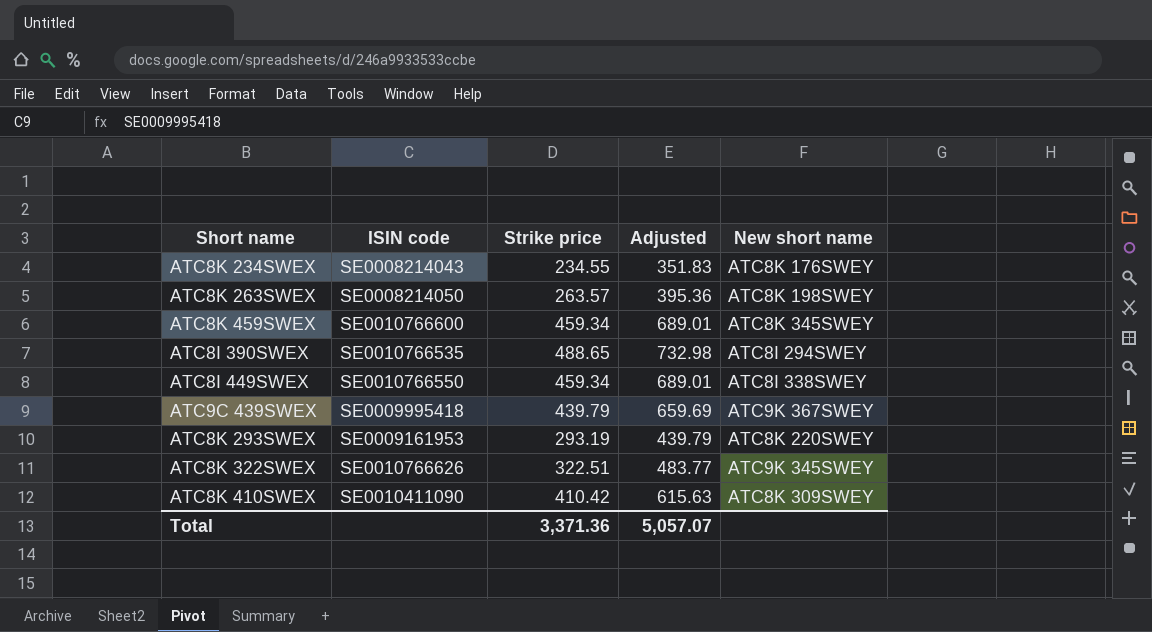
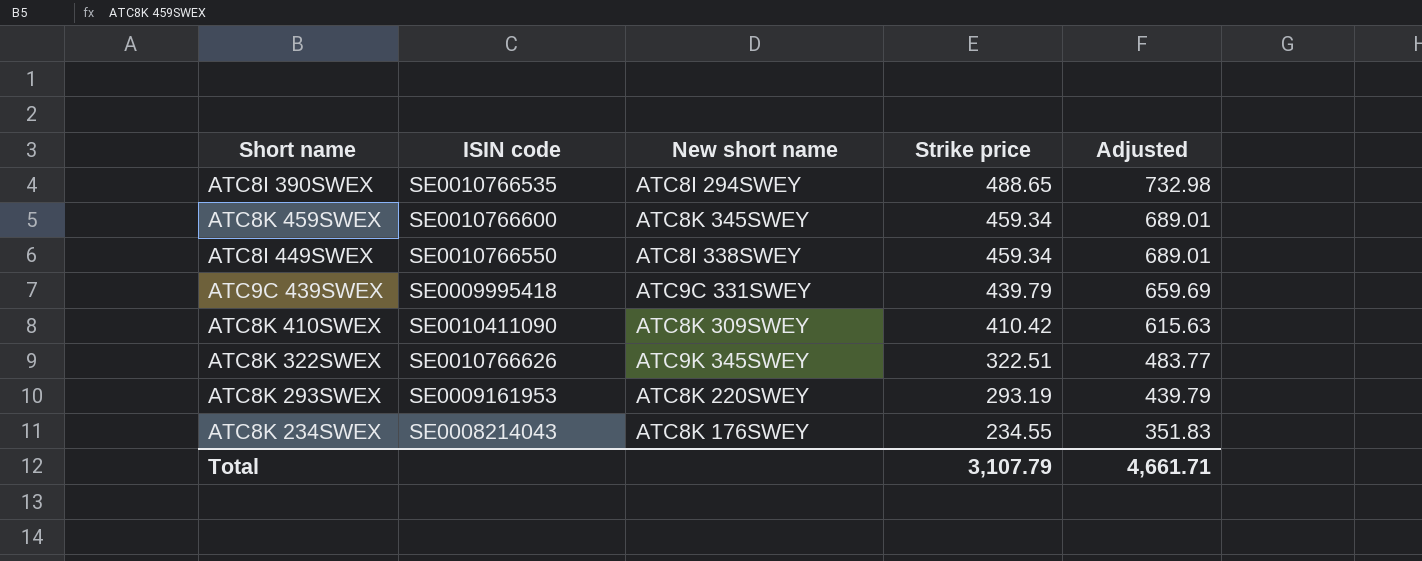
row order: none -> Strike price descending
column New short name | position: 5 -> 3
row ATC8K 263SWEX: SE0008214050 | 263.57 | 395.36 | ATC8K 198SWEY -> none
ATC9C 439SWEX | New short name: ATC9K 367SWEY -> ATC9C 331SWEY
Total | Strike price: 3,371.36 -> 3,107.79
Total | Adjusted: 5,057.07 -> 4,661.71

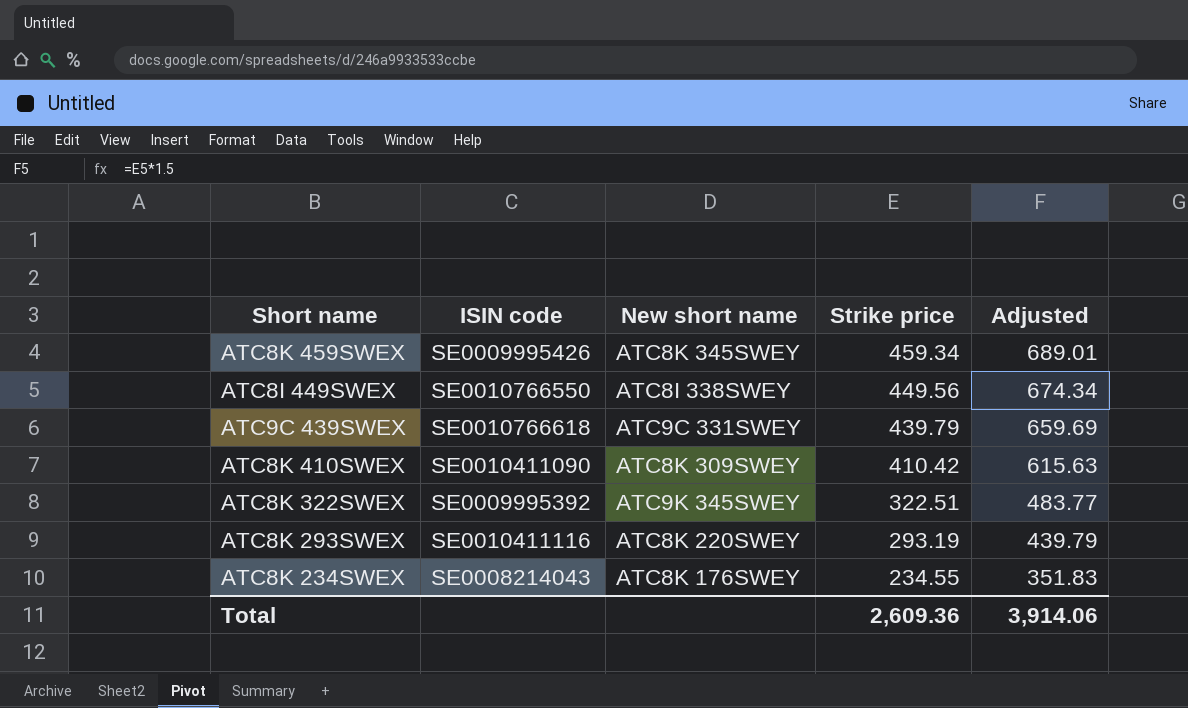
row ATC8I 390SWEX: SE0010766535 | ATC8I 294SWEY | 488.65 | 732.98 -> none
ATC8K 459SWEX | ISIN code: SE0010766600 -> SE0009995426
ATC8I 449SWEX | Strike price: 459.34 -> 449.56
ATC8I 449SWEX | Adjusted: 689.01 -> 674.34
ATC9C 439SWEX | ISIN code: SE0009995418 -> SE0010766618
ATC8K 322SWEX | ISIN code: SE0010766626 -> SE0009995392
ATC8K 293SWEX | ISIN code: SE0009161953 -> SE0010411116
Total | Strike price: 3,107.79 -> 2,609.36
Total | Adjusted: 4,661.71 -> 3,914.06

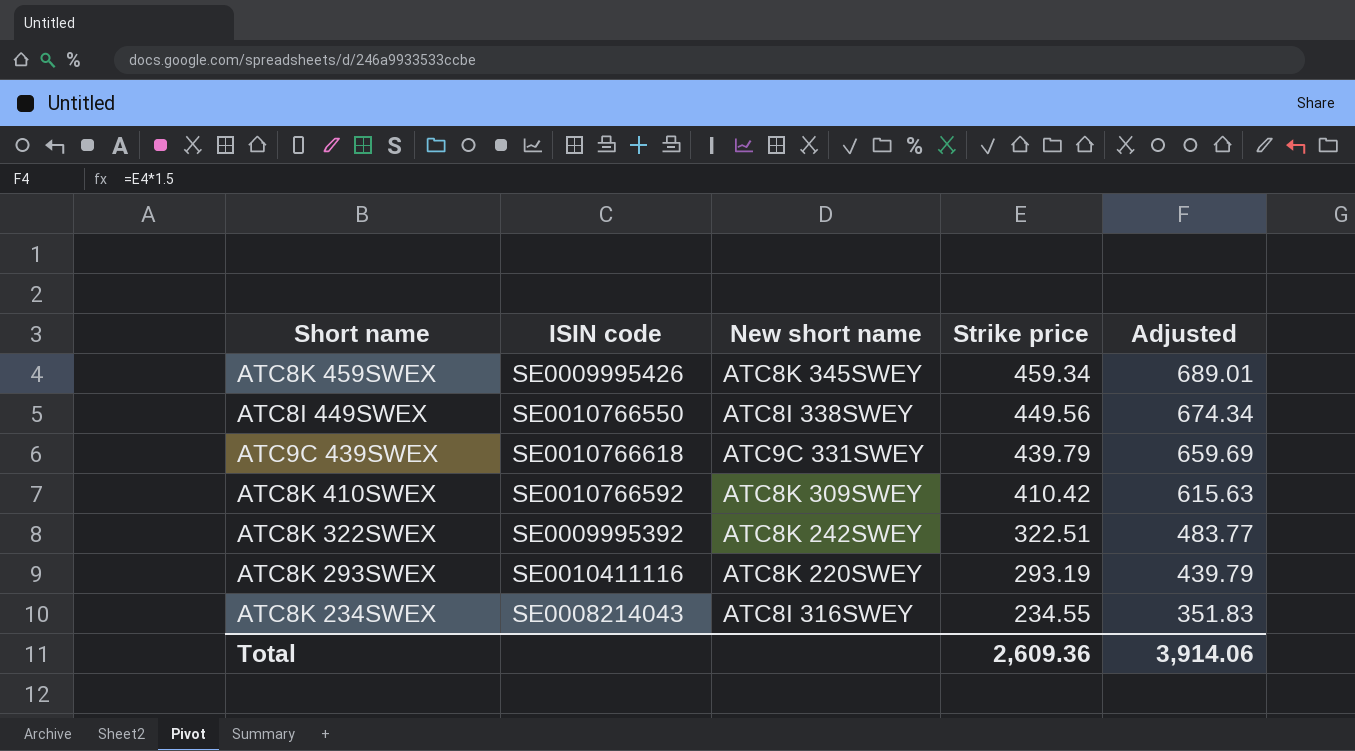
ATC8K 410SWEX | ISIN code: SE0010411090 -> SE0010766592
ATC8K 322SWEX | New short name: ATC9K 345SWEY -> ATC8K 242SWEY
ATC8K 234SWEX | New short name: ATC8K 176SWEY -> ATC8I 316SWEY

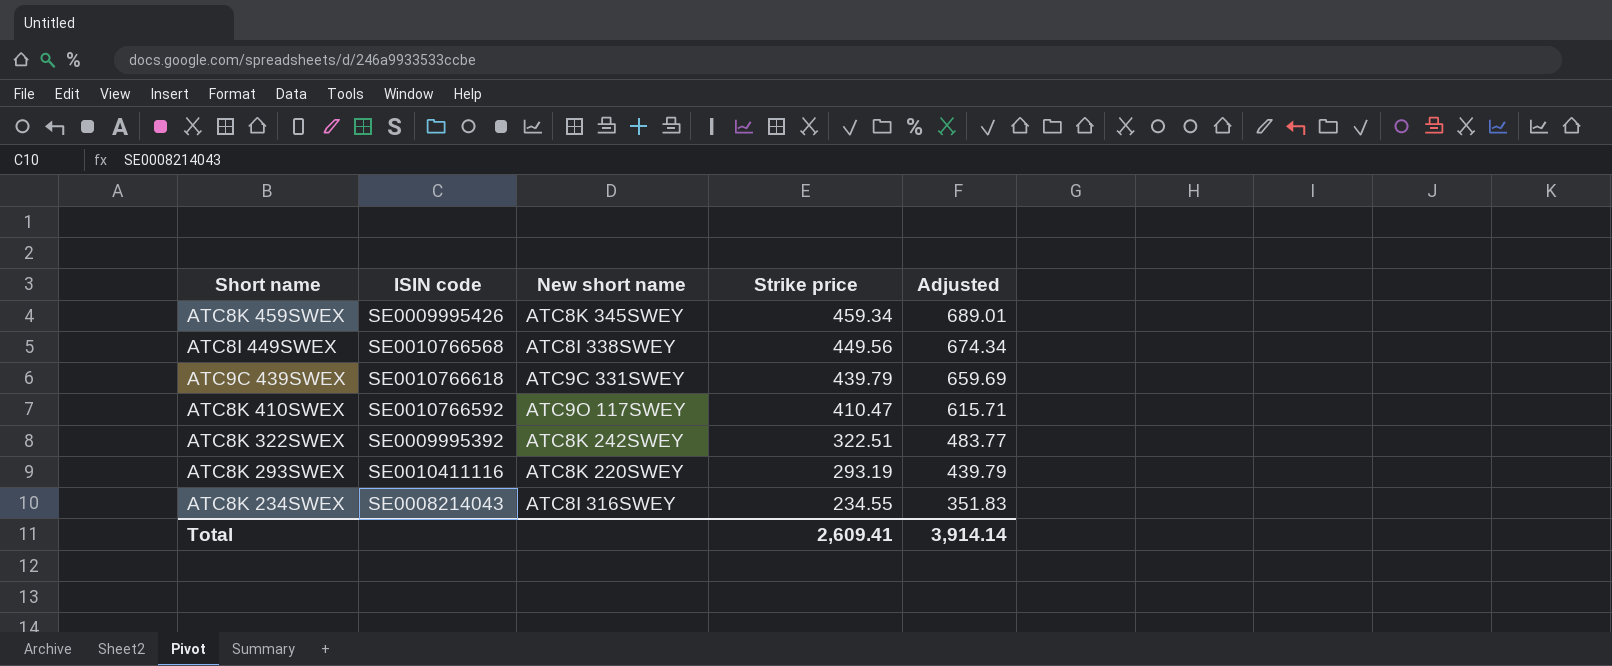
ATC8I 449SWEX | ISIN code: SE0010766550 -> SE0010766568
ATC8K 410SWEX | New short name: ATC8K 309SWEY -> ATC9O 117SWEY
ATC8K 410SWEX | Strike price: 410.42 -> 410.47
ATC8K 410SWEX | Adjusted: 615.63 -> 615.71
Total | Strike price: 2,609.36 -> 2,609.41
Total | Adjusted: 3,914.06 -> 3,914.14

